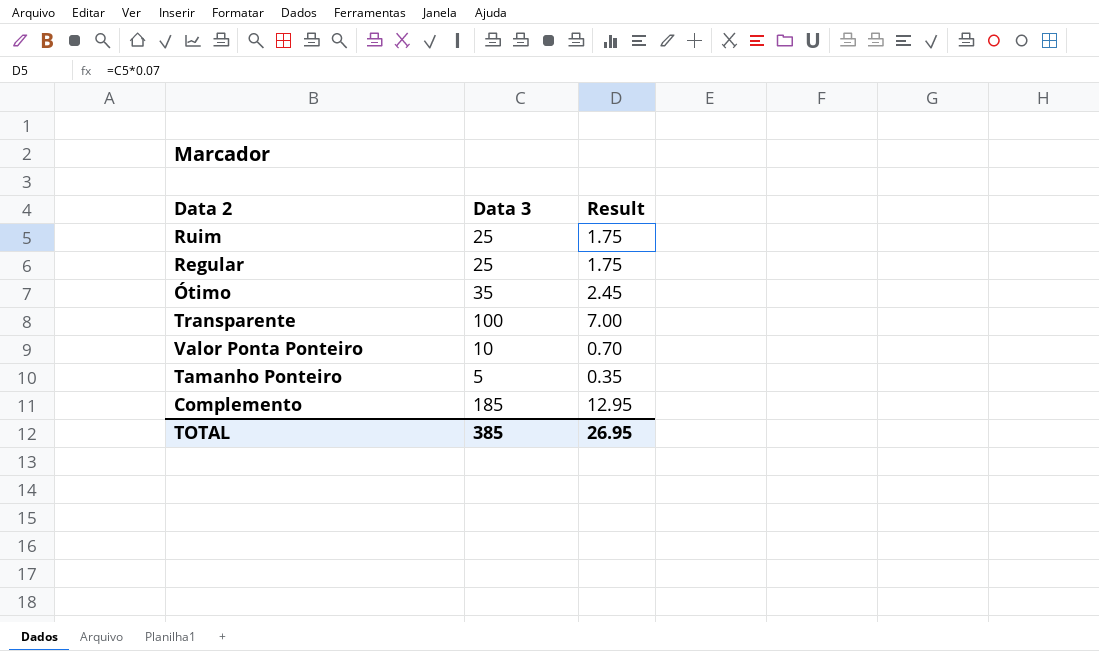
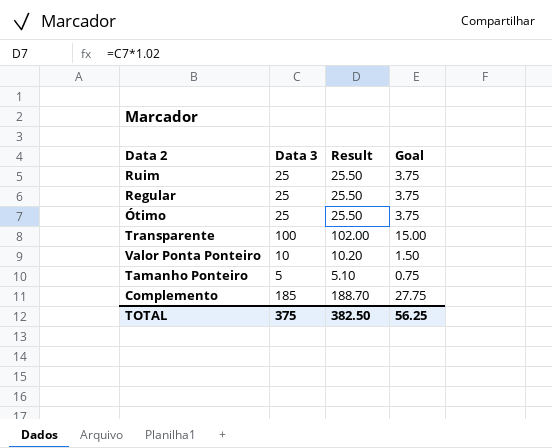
column Result | formula: [Data 3] * 0.07 -> [Data 3] * 1.02
column Goal | formula: none -> [Data 3] * 0.15
Ótimo | Data 3: 35 -> 25
TOTAL | Data 3: 385 -> 375
TOTAL | Result: 26.95 -> 382.50

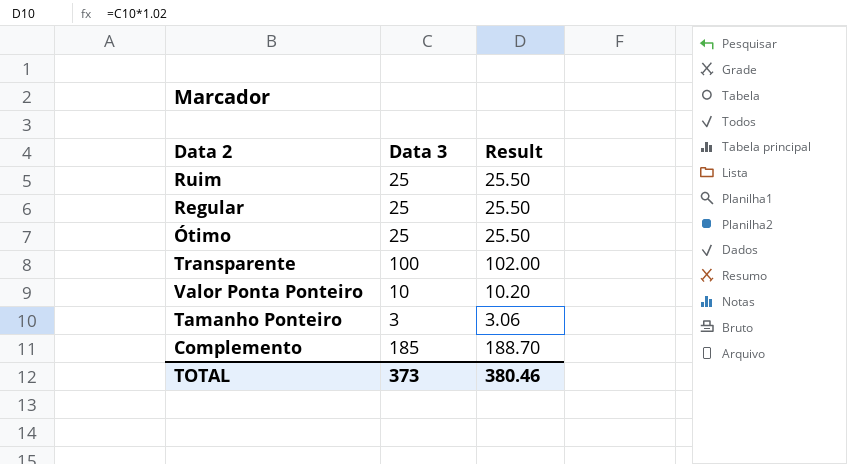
column Goal | formula: [Data 3] * 0.15 -> none
Tamanho Ponteiro | Data 3: 5 -> 3
Tamanho Ponteiro | Result: 5.10 -> 3.06
TOTAL | Data 3: 375 -> 373
TOTAL | Result: 382.50 -> 380.46

